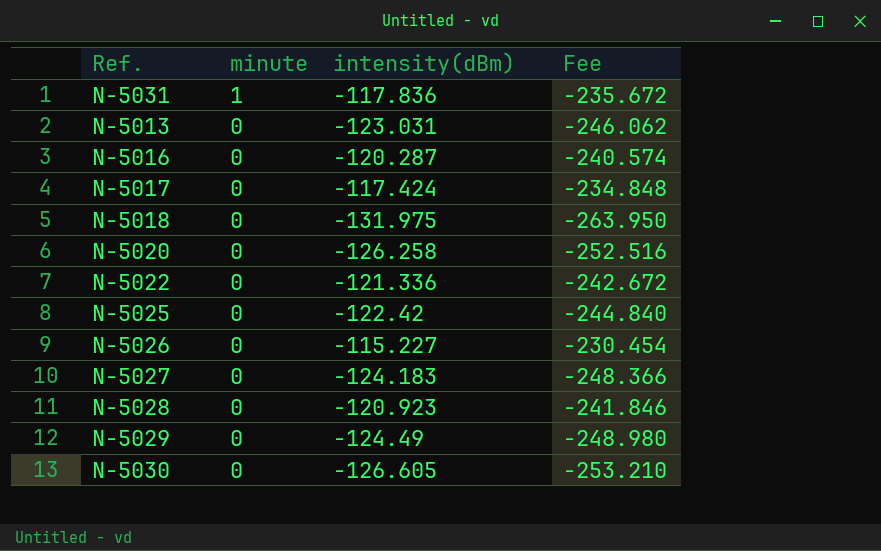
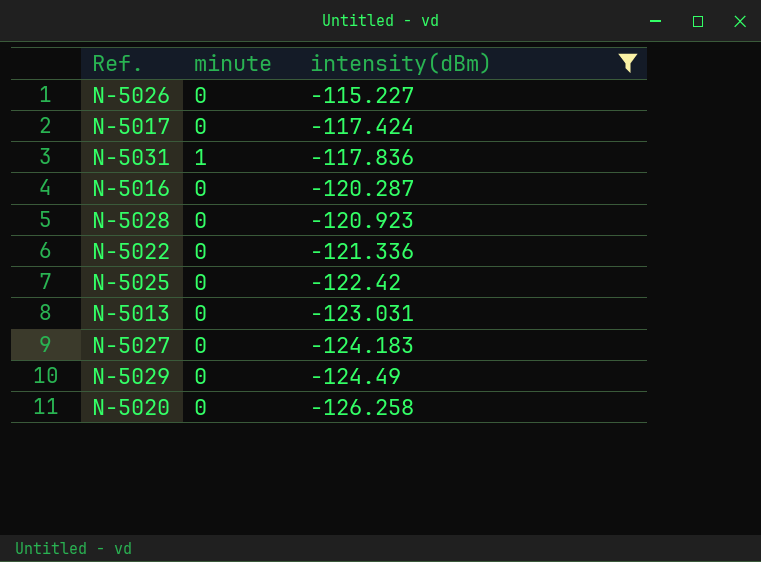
filter: none -> intensity(dBm) >= -126.258
row order: minute descending -> intensity(dBm) descending
column Fee | formula: [intensity(dBm)] * 2 -> none

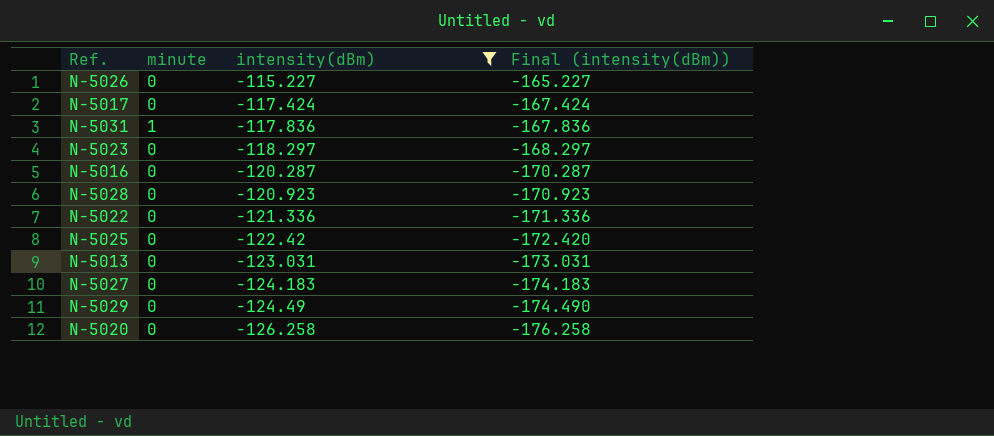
column Final (intensity(dBm)) | formula: none -> [intensity(dBm)] - 50
row N-5023: none -> 0 | -118.297 | -168.297

